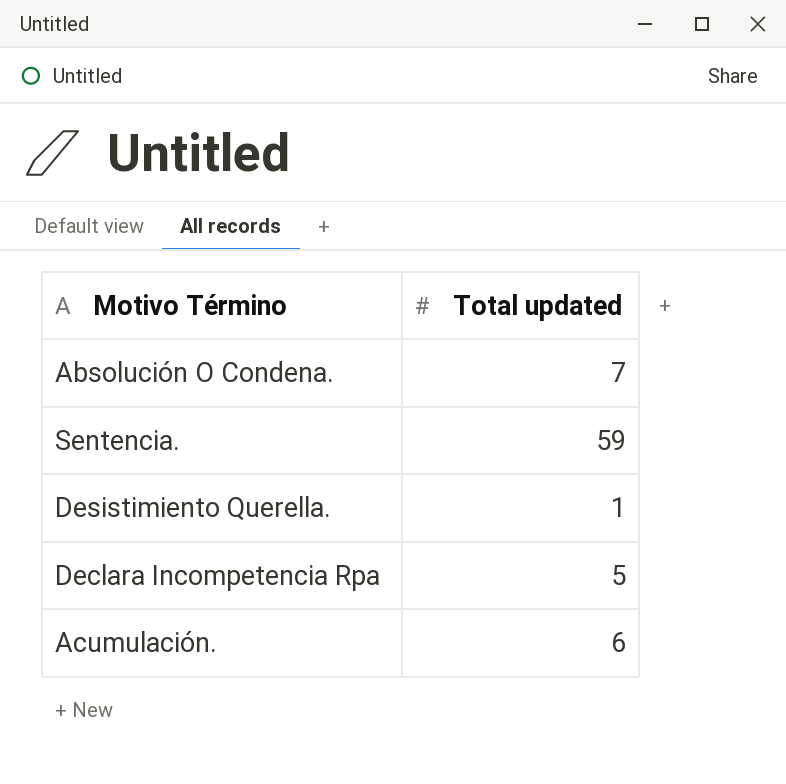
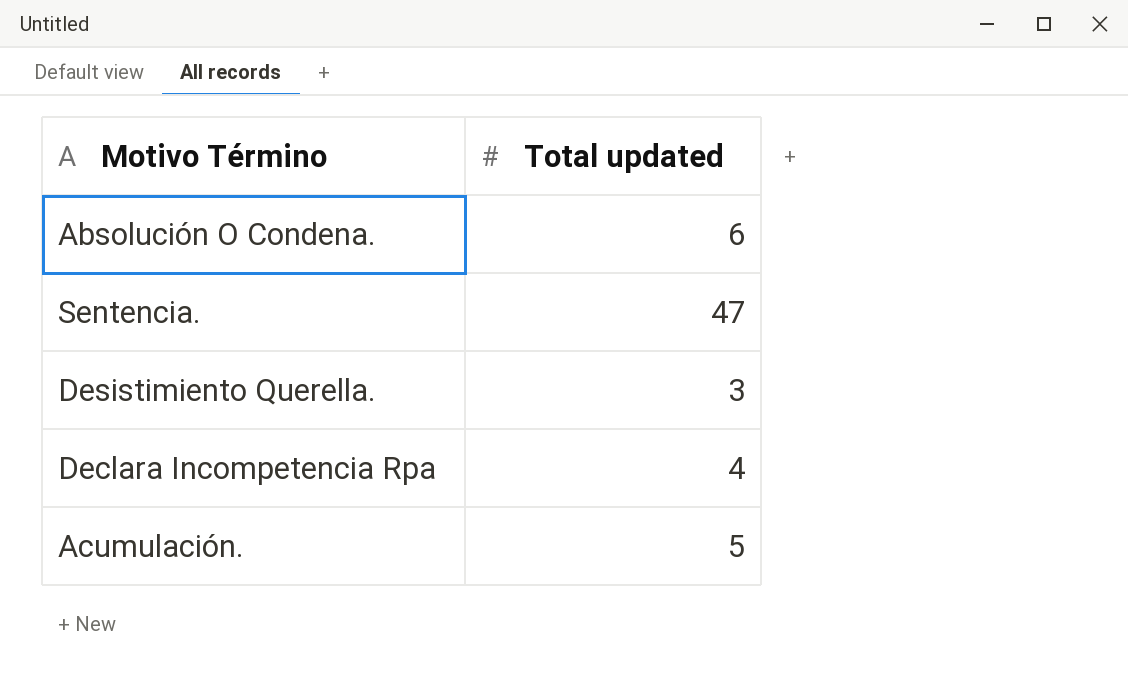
Absolución O Condena. | Total updated: 7 -> 6
Sentencia. | Total updated: 59 -> 47
Desistimiento Querella. | Total updated: 1 -> 3
Declara Incompetencia Rpa | Total updated: 5 -> 4
Acumulación. | Total updated: 6 -> 5

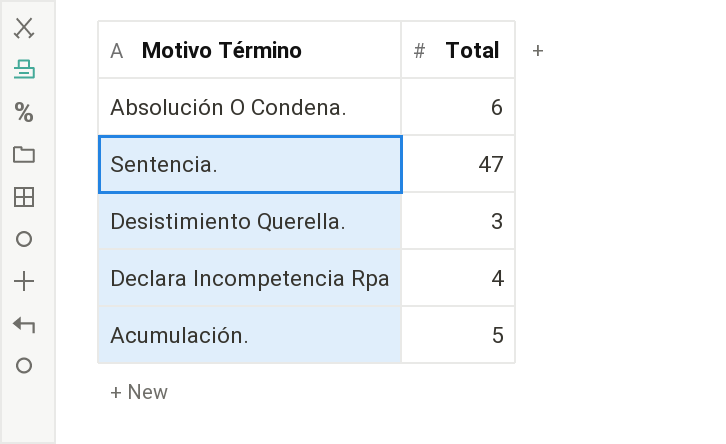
column name: Total updated -> Total

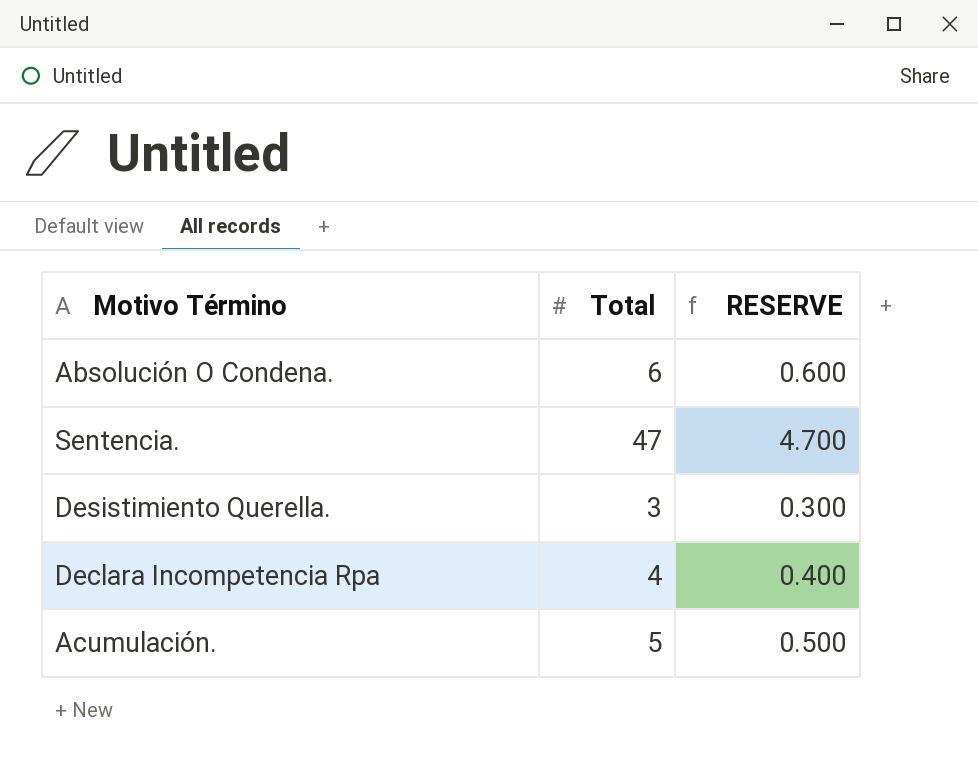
column RESERVE | formula: none -> [Total] * 0.1

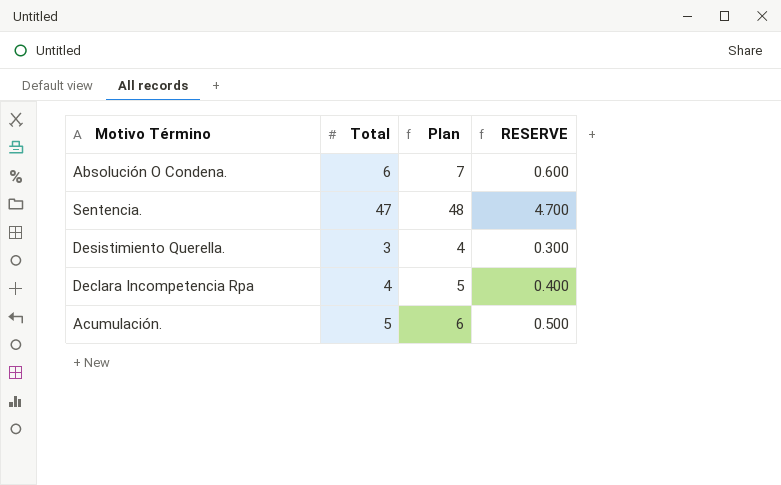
column Plan | formula: none -> [Total] + 1

